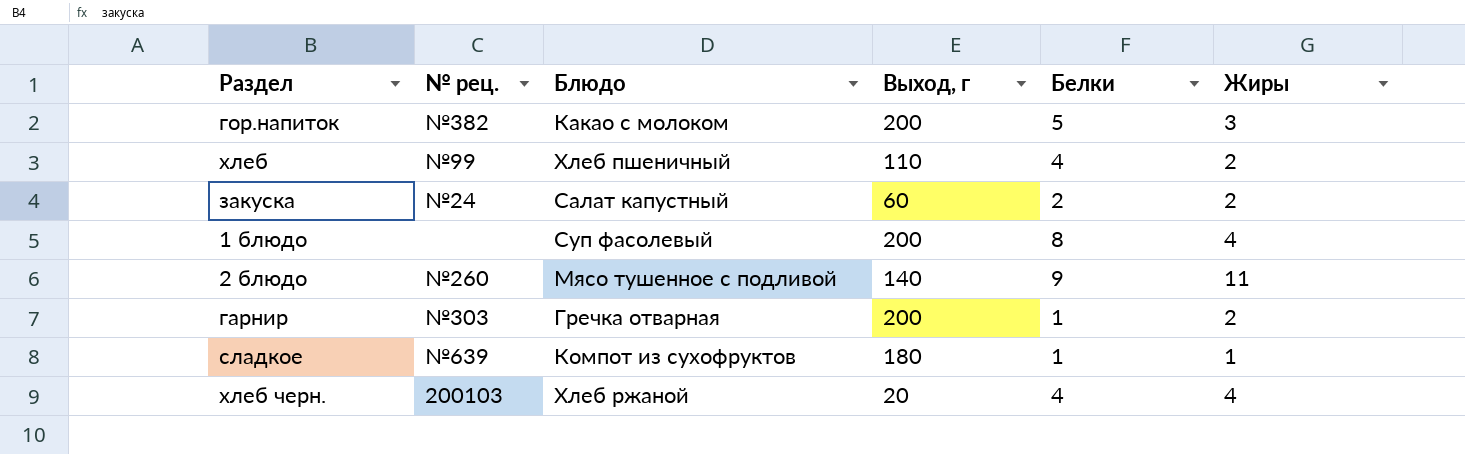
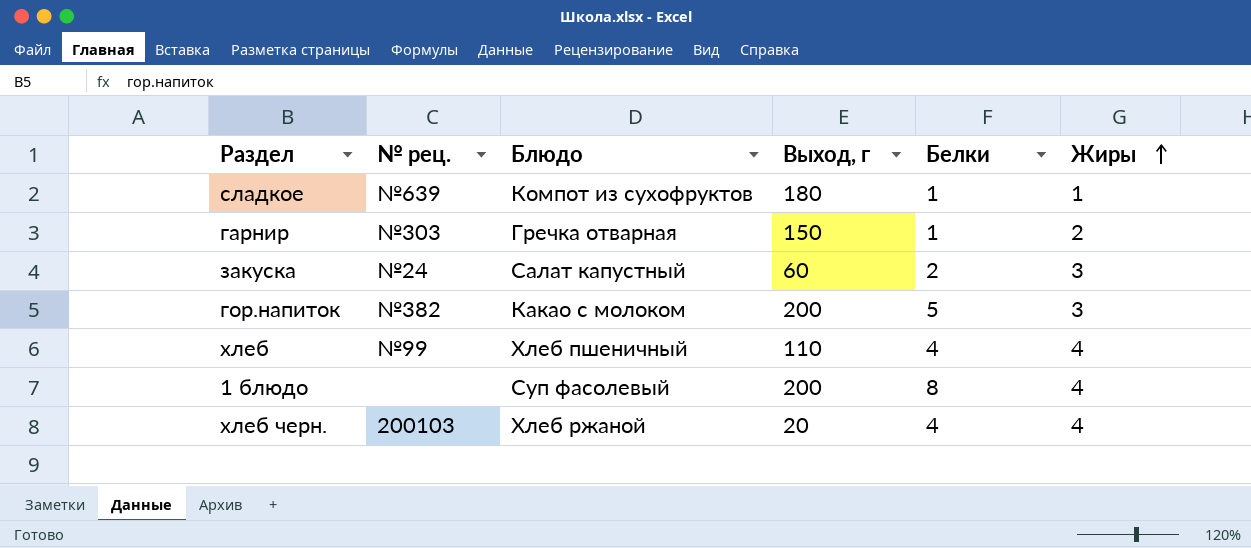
row order: none -> Жиры ascending
row 2 блюдо: №260 | Мясо тушенное с подливой | 140 | 9 | 11 -> none
гарнир | Выход, г: 200 -> 150
закуска | Жиры: 2 -> 3
хлеб | Жиры: 2 -> 4

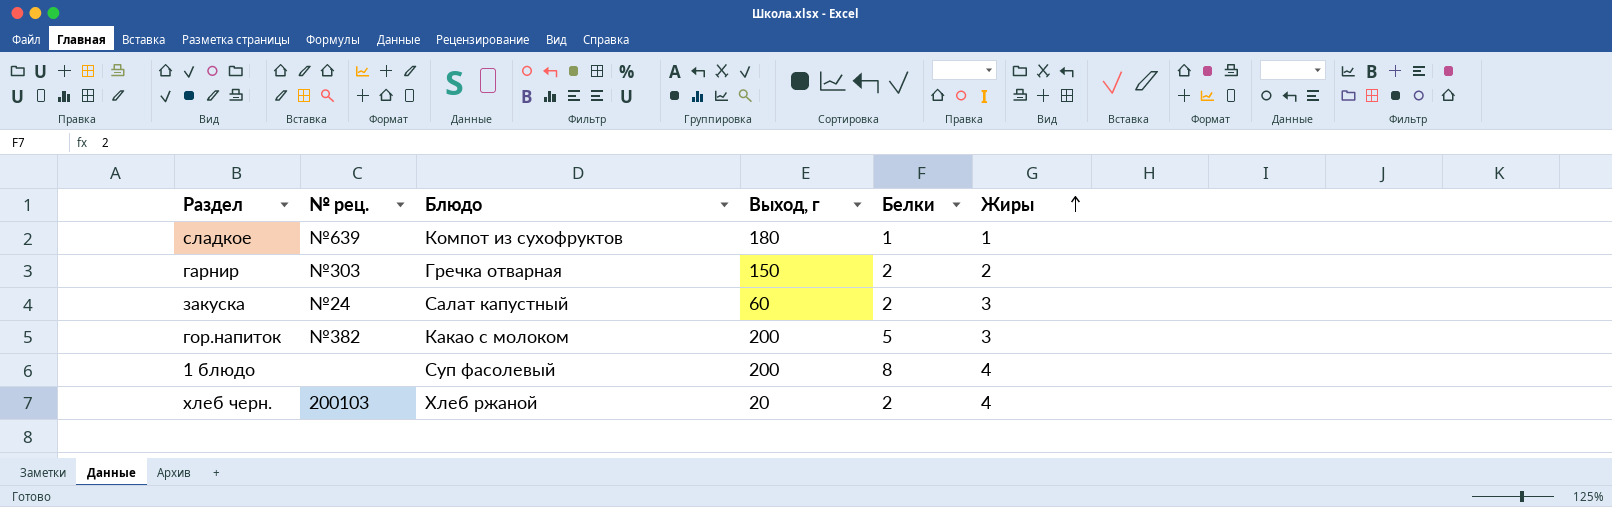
row хлеб: №99 | Хлеб пшеничный | 110 | 4 | 4 -> none
гарнир | Белки: 1 -> 2
хлеб черн. | Белки: 4 -> 2

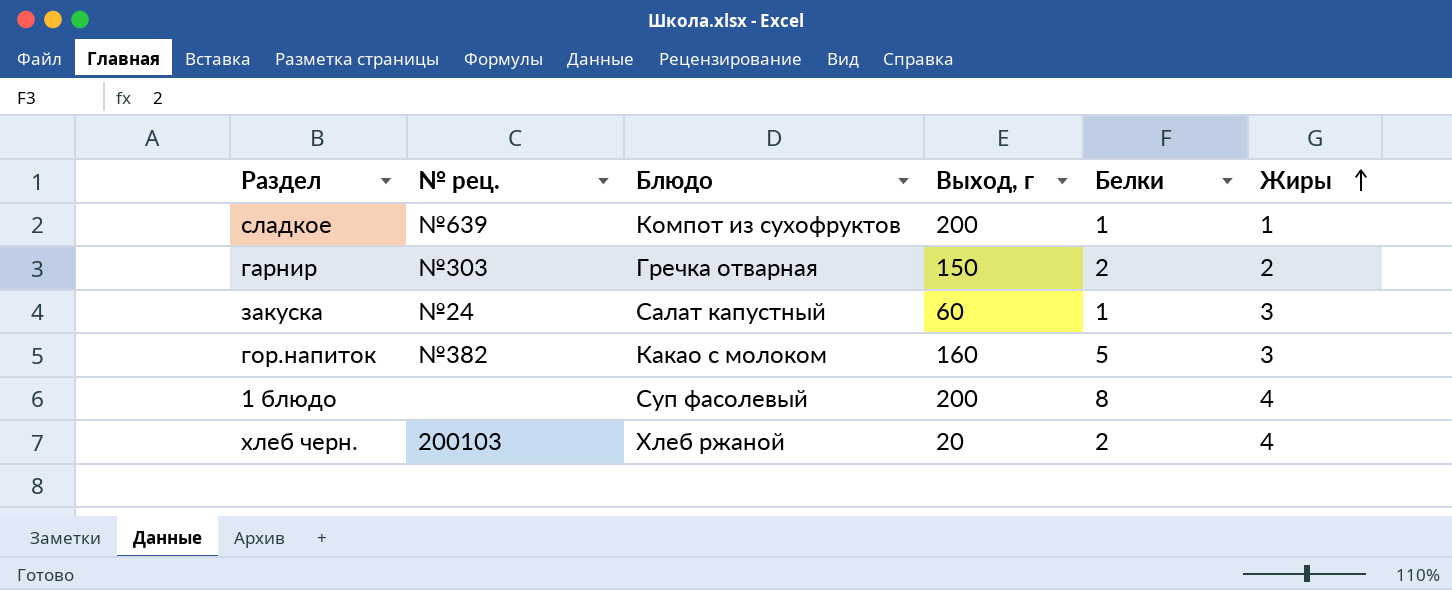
сладкое | Выход, г: 180 -> 200
закуска | Белки: 2 -> 1
гор.напиток | Выход, г: 200 -> 160

